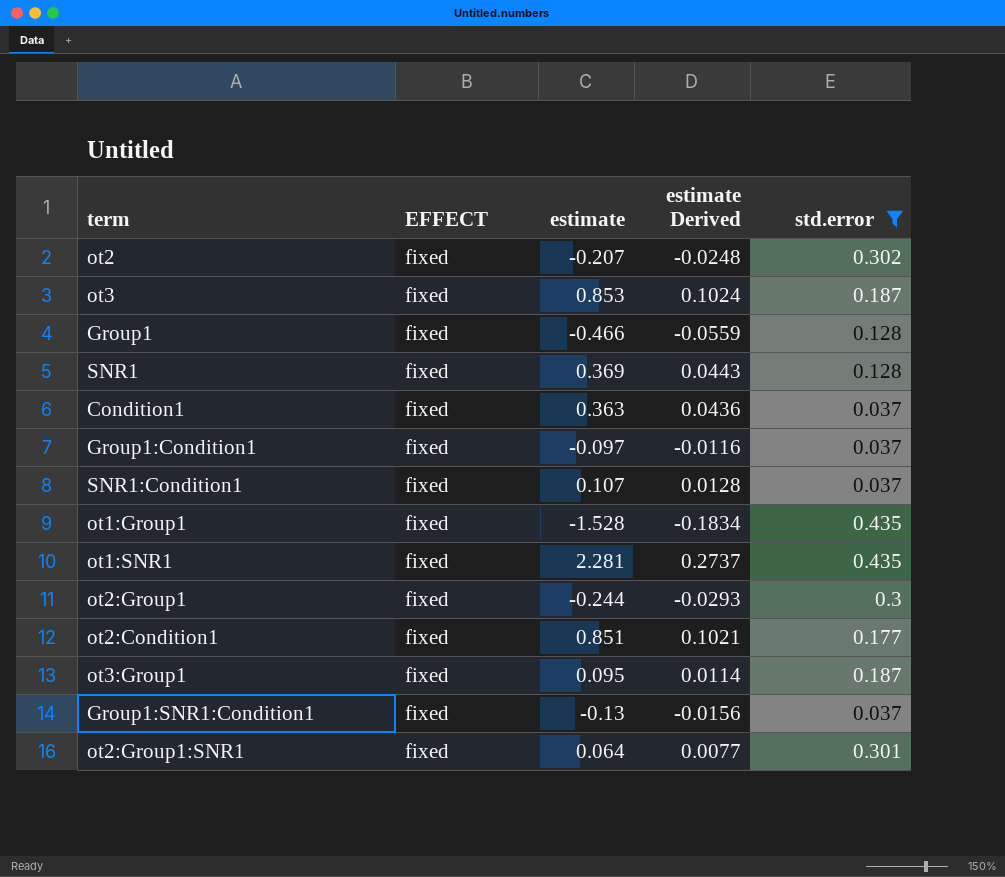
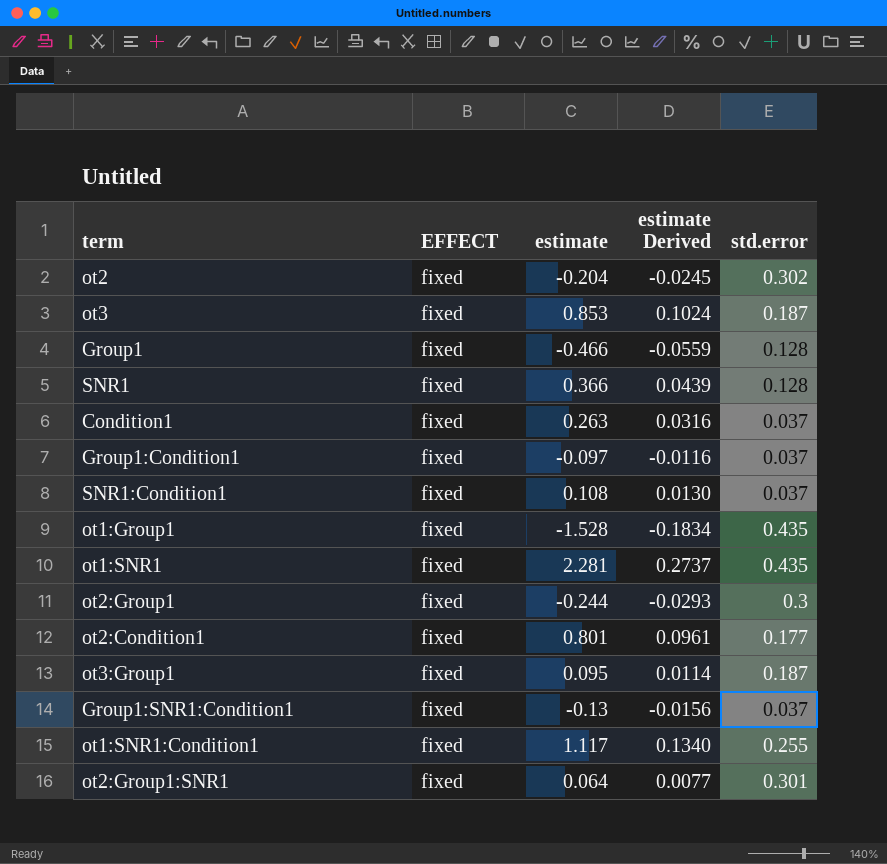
filter: std.error != 0.255 -> none
ot2 | estimate: -0.207 -> -0.204
ot2 | estimate Derived: -0.0248 -> -0.0245
SNR1 | estimate: 0.369 -> 0.366
SNR1 | estimate Derived: 0.0443 -> 0.0439
Condition1 | estimate: 0.363 -> 0.263
Condition1 | estimate Derived: 0.0436 -> 0.0316
SNR1:Condition1 | estimate: 0.107 -> 0.108
SNR1:Condition1 | estimate Derived: 0.0128 -> 0.0130
ot2:Condition1 | estimate: 0.851 -> 0.801
ot2:Condition1 | estimate Derived: 0.1021 -> 0.0961

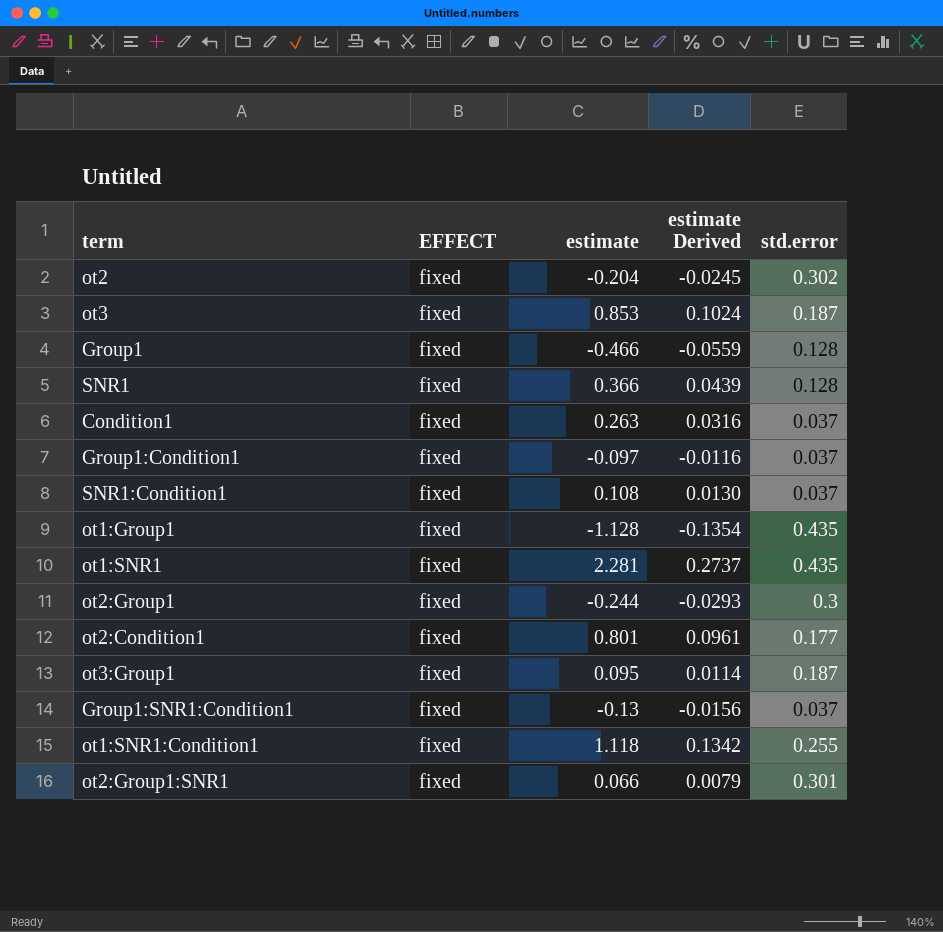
ot1:Group1 | estimate: -1.528 -> -1.128
ot1:Group1 | estimate Derived: -0.1834 -> -0.1354
ot1:SNR1:Condition1 | estimate: 1.117 -> 1.118
ot1:SNR1:Condition1 | estimate Derived: 0.1340 -> 0.1342
ot2:Group1:SNR1 | estimate: 0.064 -> 0.066
ot2:Group1:SNR1 | estimate Derived: 0.0077 -> 0.0079

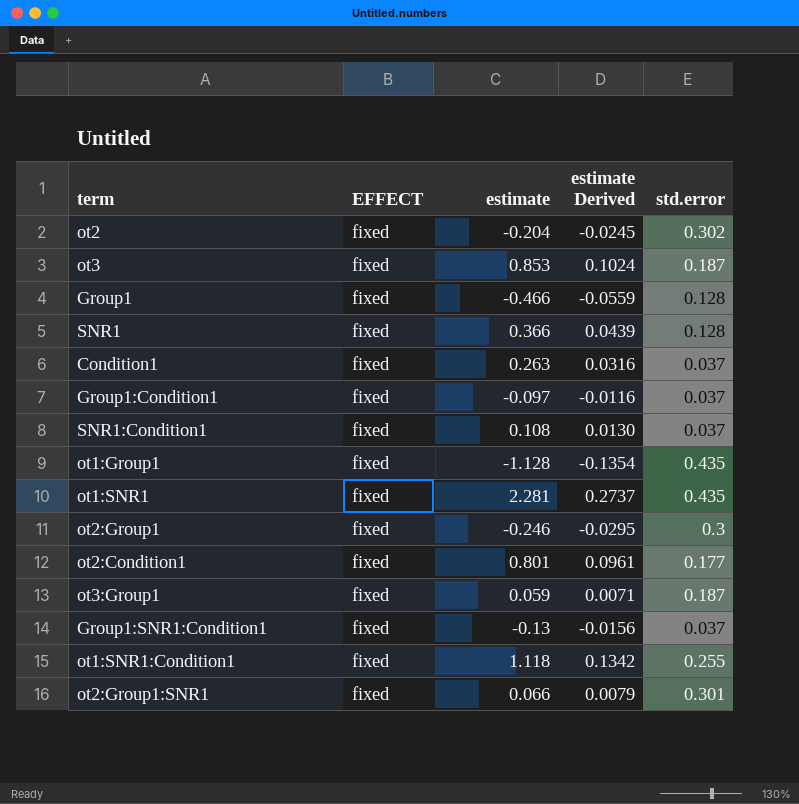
ot2:Group1 | estimate: -0.244 -> -0.246
ot2:Group1 | estimate Derived: -0.0293 -> -0.0295
ot3:Group1 | estimate: 0.095 -> 0.059
ot3:Group1 | estimate Derived: 0.0114 -> 0.0071

